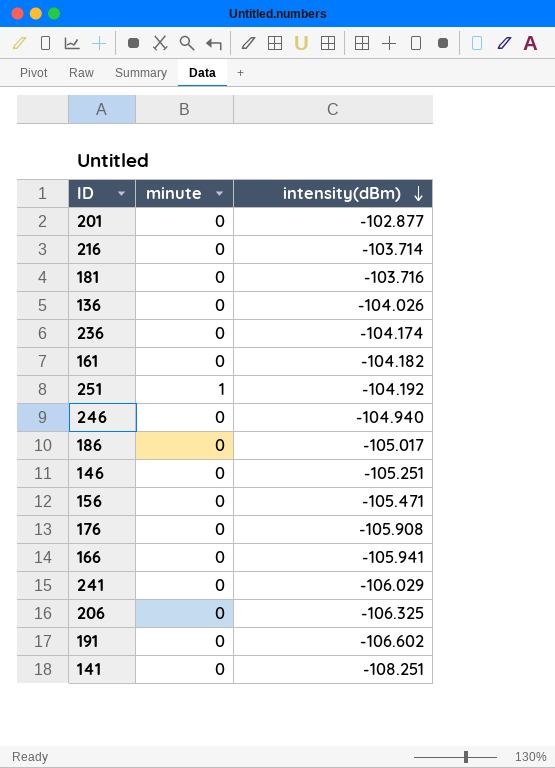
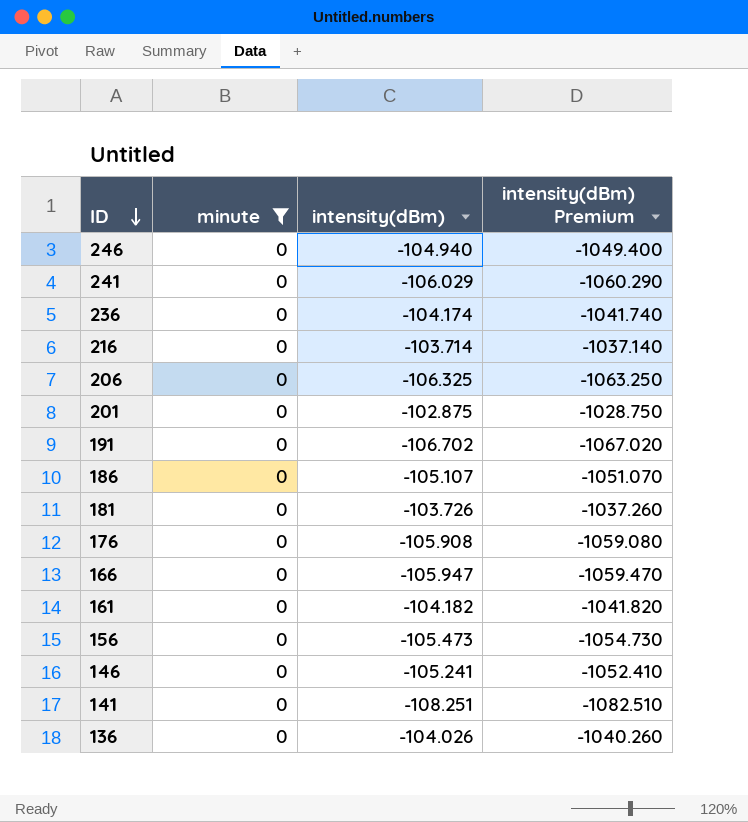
filter: none -> minute = 0
row order: intensity(dBm) descending -> ID descending
column intensity(dBm) Premium | formula: none -> [intensity(dBm)] * 10
201 | intensity(dBm): -102.877 -> -102.875
191 | intensity(dBm): -106.602 -> -106.702
186 | intensity(dBm): -105.017 -> -105.107
181 | intensity(dBm): -103.716 -> -103.726
166 | intensity(dBm): -105.941 -> -105.947
156 | intensity(dBm): -105.471 -> -105.473
146 | intensity(dBm): -105.251 -> -105.241

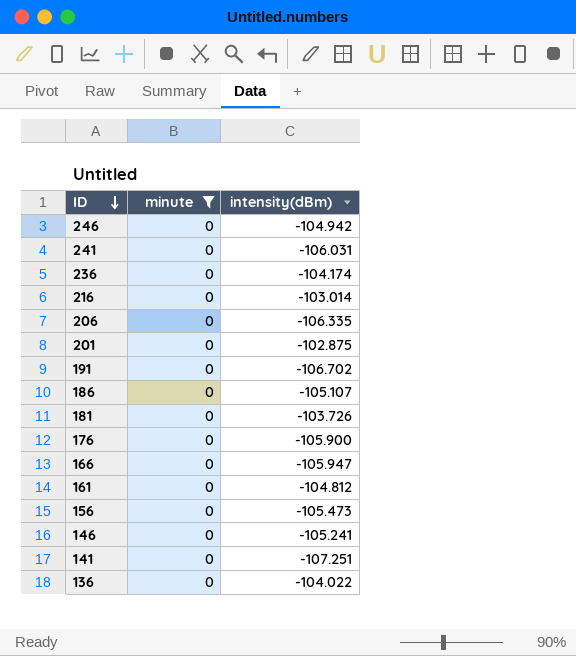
column intensity(dBm) Premium | formula: [intensity(dBm)] * 10 -> none
246 | intensity(dBm): -104.940 -> -104.942
241 | intensity(dBm): -106.029 -> -106.031
216 | intensity(dBm): -103.714 -> -103.014
206 | intensity(dBm): -106.325 -> -106.335
176 | intensity(dBm): -105.908 -> -105.900
161 | intensity(dBm): -104.182 -> -104.812
141 | intensity(dBm): -108.251 -> -107.251
136 | intensity(dBm): -104.026 -> -104.022

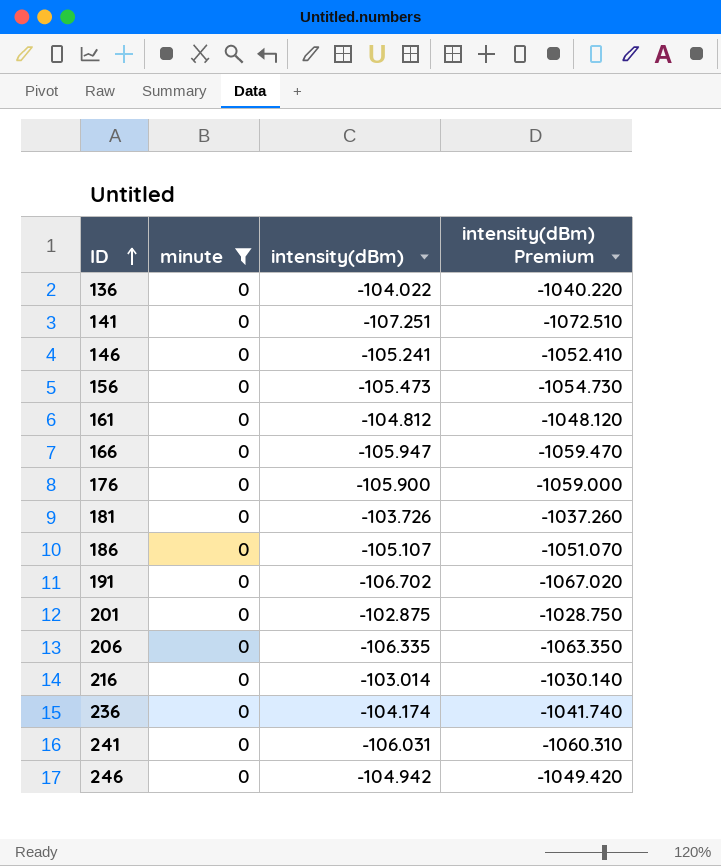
row order: ID descending -> ID ascending
column intensity(dBm) Premium | formula: none -> [intensity(dBm)] * 10

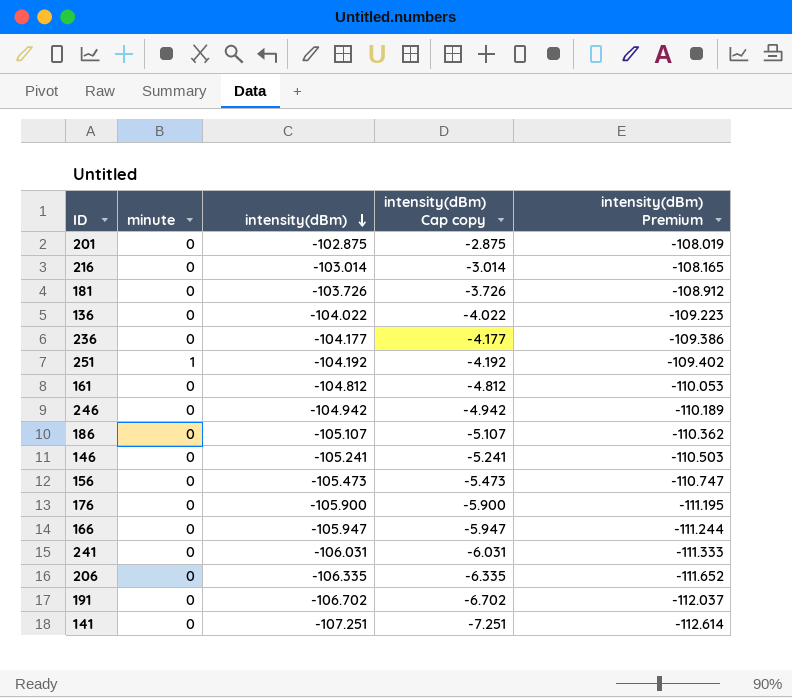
filter: minute = 0 -> none
row order: ID ascending -> intensity(dBm) descending
column intensity(dBm) Cap copy | formula: none -> [intensity(dBm)] + 100
column intensity(dBm) Premium | formula: [intensity(dBm)] * 10 -> [intensity(dBm)] * 1.05
236 | intensity(dBm): -104.174 -> -104.177

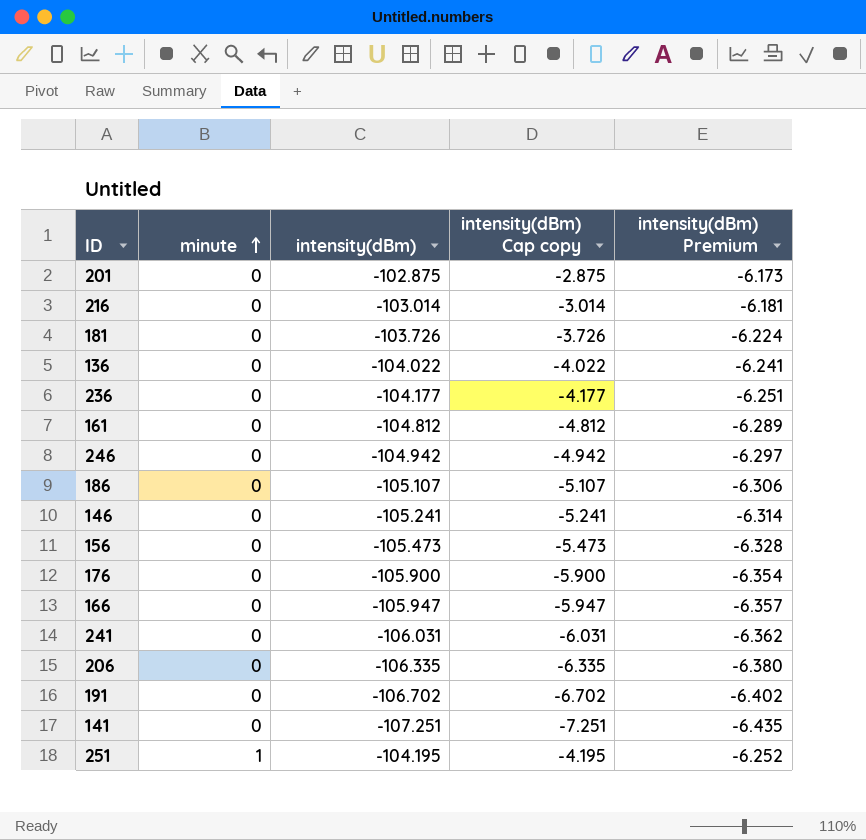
row order: intensity(dBm) descending -> minute ascending
column intensity(dBm) Premium | formula: [intensity(dBm)] * 1.05 -> [intensity(dBm)] * 0.06
251 | intensity(dBm): -104.192 -> -104.195
251 | intensity(dBm) Cap copy: -4.192 -> -4.195

